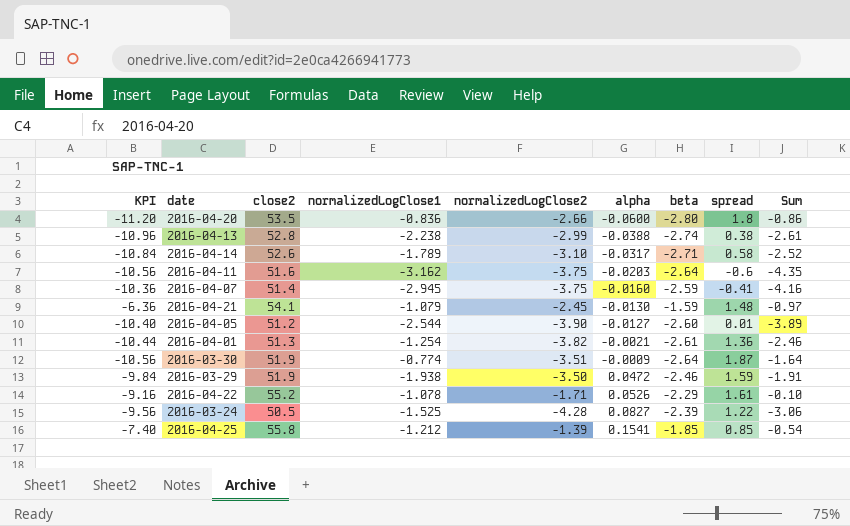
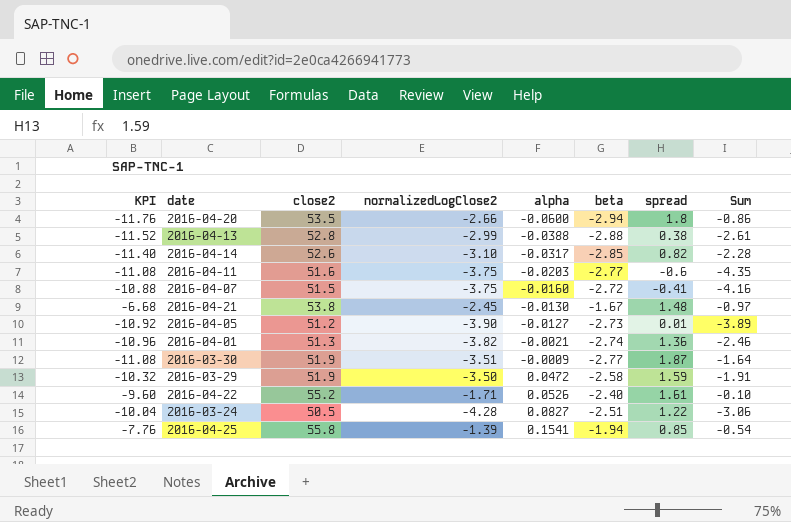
column normalizedLogClose1 | position: 4 -> none
2016-04-20 | KPI: -11.20 -> -11.76
2016-04-20 | beta: -2.80 -> -2.94
2016-04-13 | KPI: -10.96 -> -11.52
2016-04-13 | beta: -2.74 -> -2.88
2016-04-14 | KPI: -10.84 -> -11.40
2016-04-14 | beta: -2.71 -> -2.85
2016-04-14 | spread: 0.58 -> 0.82
2016-04-14 | Sum: -2.52 -> -2.28
2016-04-11 | KPI: -10.56 -> -11.08
2016-04-11 | beta: -2.64 -> -2.77
2016-04-07 | KPI: -10.36 -> -10.88
2016-04-07 | close2: 51.4 -> 51.5
2016-04-07 | beta: -2.59 -> -2.72
2016-04-21 | KPI: -6.36 -> -6.68
2016-04-21 | close2: 54.1 -> 53.8
2016-04-21 | beta: -1.59 -> -1.67
2016-04-05 | KPI: -10.40 -> -10.92
2016-04-05 | beta: -2.60 -> -2.73
2016-04-01 | KPI: -10.44 -> -10.96
2016-04-01 | beta: -2.61 -> -2.74
2016-03-30 | KPI: -10.56 -> -11.08
2016-03-30 | beta: -2.64 -> -2.77
2016-03-29 | KPI: -9.84 -> -10.32
2016-03-29 | beta: -2.46 -> -2.58
2016-04-22 | KPI: -9.16 -> -9.60
2016-04-22 | beta: -2.29 -> -2.40
2016-03-24 | KPI: -9.56 -> -10.04
2016-03-24 | beta: -2.39 -> -2.51
2016-04-25 | KPI: -7.40 -> -7.76
2016-04-25 | beta: -1.85 -> -1.94

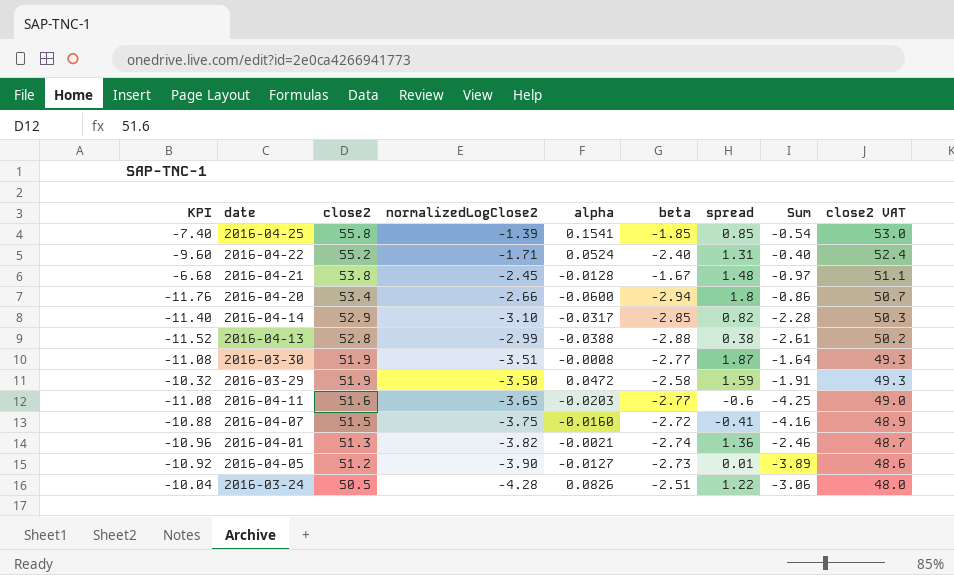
row order: alpha ascending -> close2 descending
column close2 VAT | formula: none -> [close2] * 0.95
2016-04-25 | KPI: -7.76 -> -7.40
2016-04-25 | beta: -1.94 -> -1.85
2016-04-22 | alpha: 0.0526 -> 0.0524
2016-04-22 | spread: 1.61 -> 1.31
2016-04-22 | Sum: -0.10 -> -0.40
2016-04-21 | alpha: -0.0130 -> -0.0128
2016-04-20 | close2: 53.5 -> 53.4
2016-04-14 | close2: 52.6 -> 52.9
2016-03-30 | alpha: -0.0009 -> -0.0008
2016-04-11 | normalizedLogClose2: -3.75 -> -3.65
2016-04-11 | Sum: -4.35 -> -4.25
2016-03-24 | alpha: 0.0827 -> 0.0826

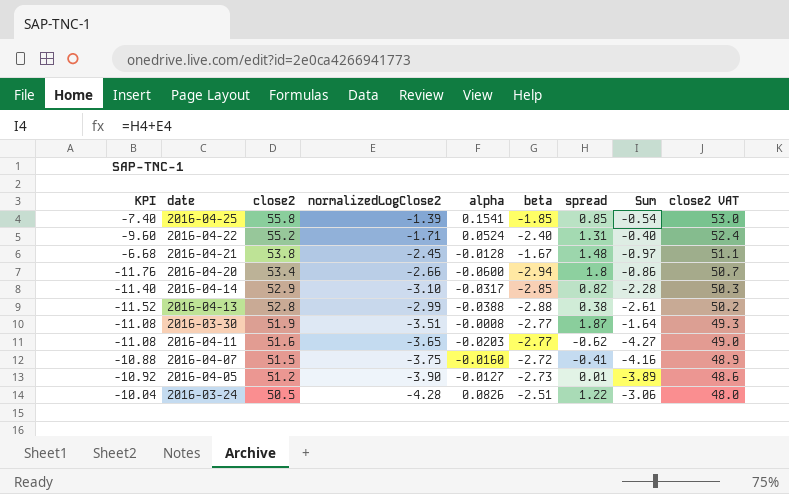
row 2016-03-29: -10.32 | 51.9 | -3.50 | 0.0472 | -2.58 | 1.59 | -1.91 | 49.3 -> none
row 2016-04-01: -10.96 | 51.3 | -3.82 | -0.0021 | -2.74 | 1.36 | -2.46 | 48.7 -> none
2016-04-11 | spread: -0.6 -> -0.62
2016-04-11 | Sum: -4.25 -> -4.27

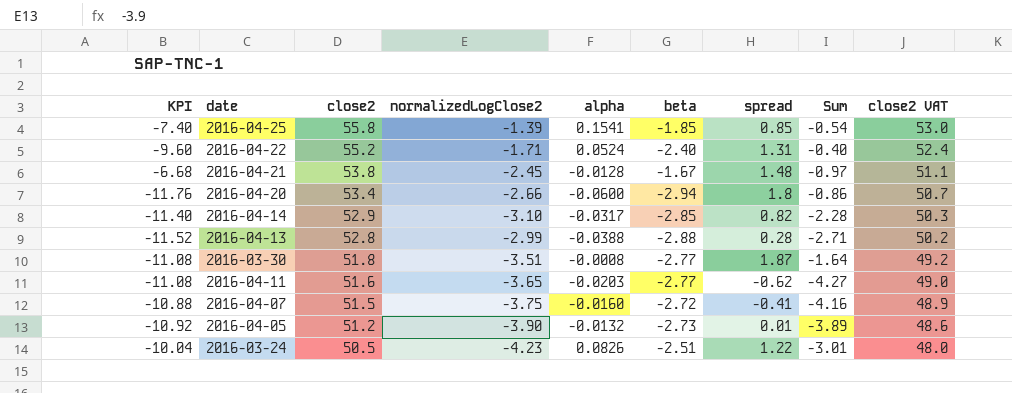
2016-04-13 | spread: 0.38 -> 0.28
2016-04-13 | Sum: -2.61 -> -2.71
2016-03-30 | close2: 51.9 -> 51.8
2016-03-30 | close2 VAT: 49.3 -> 49.2
2016-04-05 | alpha: -0.0127 -> -0.0132
2016-03-24 | normalizedLogClose2: -4.28 -> -4.23
2016-03-24 | Sum: -3.06 -> -3.01

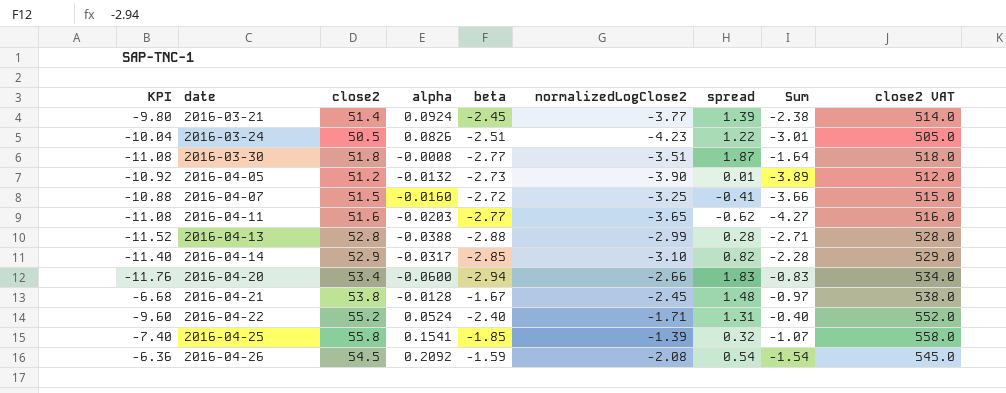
row order: close2 descending -> date ascending
column normalizedLogClose2 | position: 4 -> 6
column close2 VAT | formula: [close2] * 0.95 -> [close2] * 10
row 2016-03-21: none -> -9.80 | 51.4 | 0.0924 | -2.45 | -3.77 | 1.39 | -2.38 | 514.0
2016-04-07 | normalizedLogClose2: -3.75 -> -3.25
2016-04-07 | Sum: -4.16 -> -3.66
2016-04-20 | spread: 1.8 -> 1.83
2016-04-20 | Sum: -0.86 -> -0.83
2016-04-25 | spread: 0.85 -> 0.32
2016-04-25 | Sum: -0.54 -> -1.07
row 2016-04-26: none -> -6.36 | 54.5 | 0.2092 | -1.59 | -2.08 | 0.54 | -1.54 | 545.0

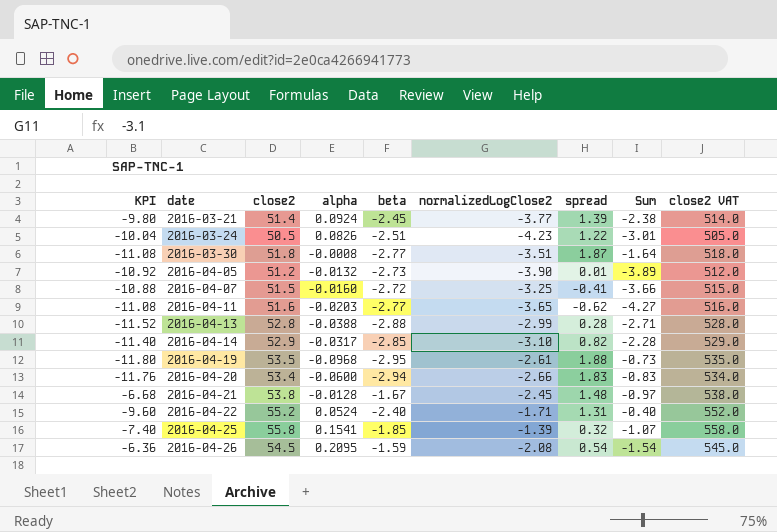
row 2016-04-19: none -> -11.80 | 53.5 | -0.0968 | -2.95 | -2.61 | 1.88 | -0.73 | 535.0
2016-04-26 | alpha: 0.2092 -> 0.2095

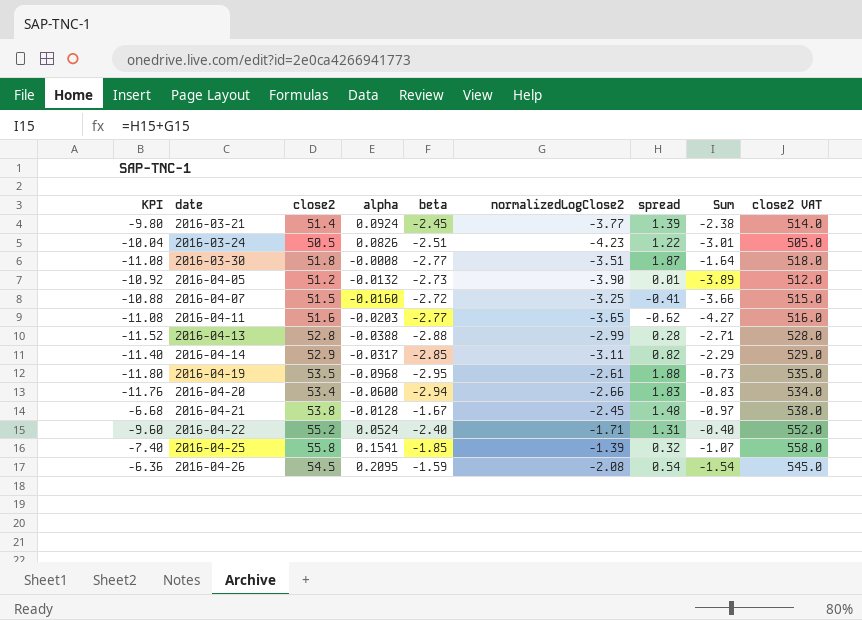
2016-04-14 | normalizedLogClose2: -3.10 -> -3.11
2016-04-14 | Sum: -2.28 -> -2.29

